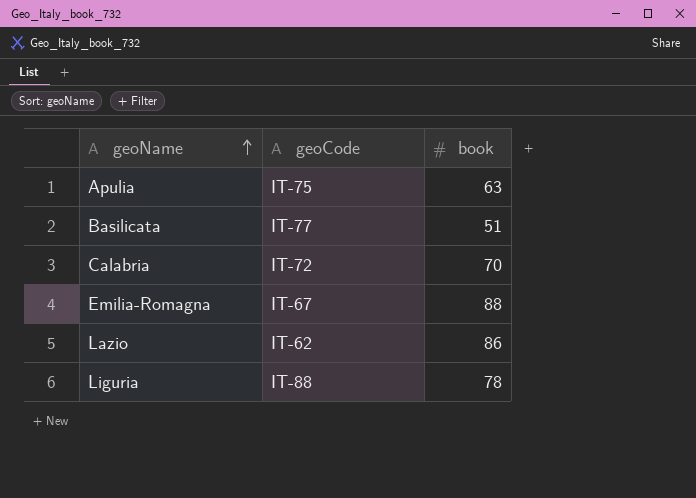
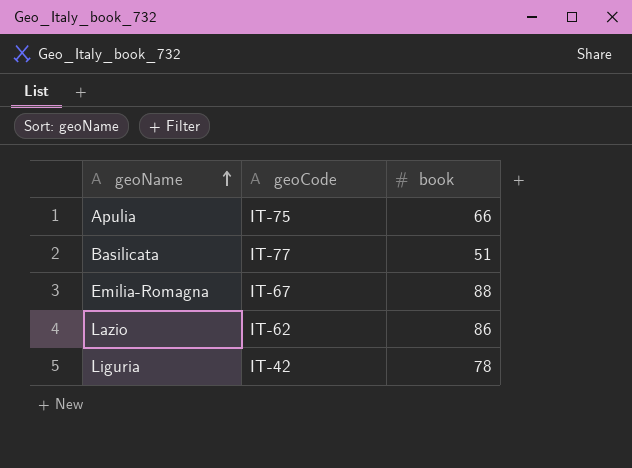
row Calabria: IT-72 | 70 -> none
Apulia | book: 63 -> 66
Liguria | geoCode: IT-88 -> IT-42

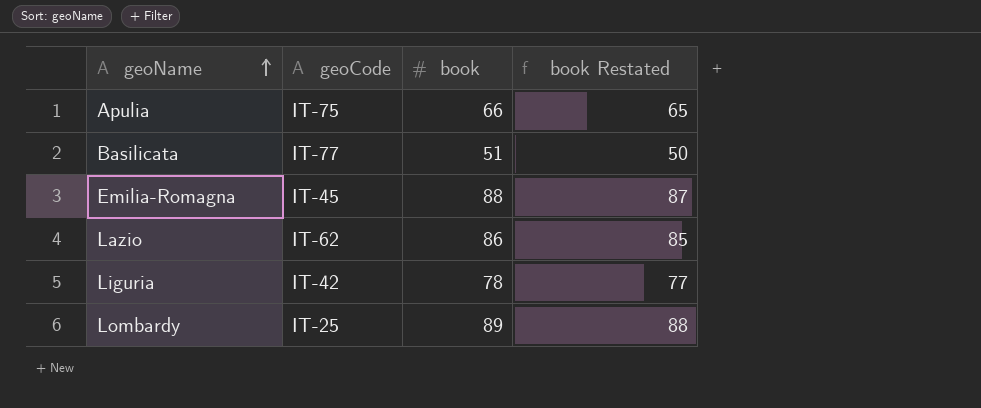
column book Restated | formula: none -> [book] - 1
Emilia-Romagna | geoCode: IT-67 -> IT-45
row Lombardy: none -> IT-25 | 89 | 88

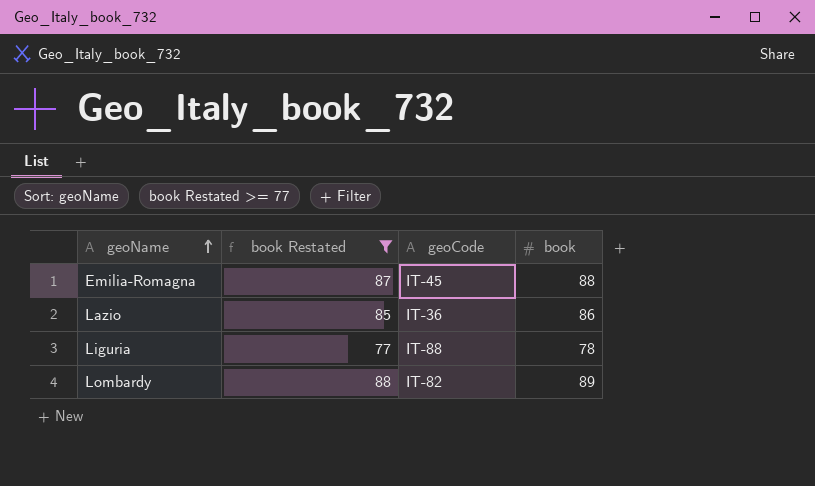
filter: none -> book Restated >= 77
column book Restated | position: 4 -> 2
Lazio | geoCode: IT-62 -> IT-36
Liguria | geoCode: IT-42 -> IT-88
Lombardy | geoCode: IT-25 -> IT-82

